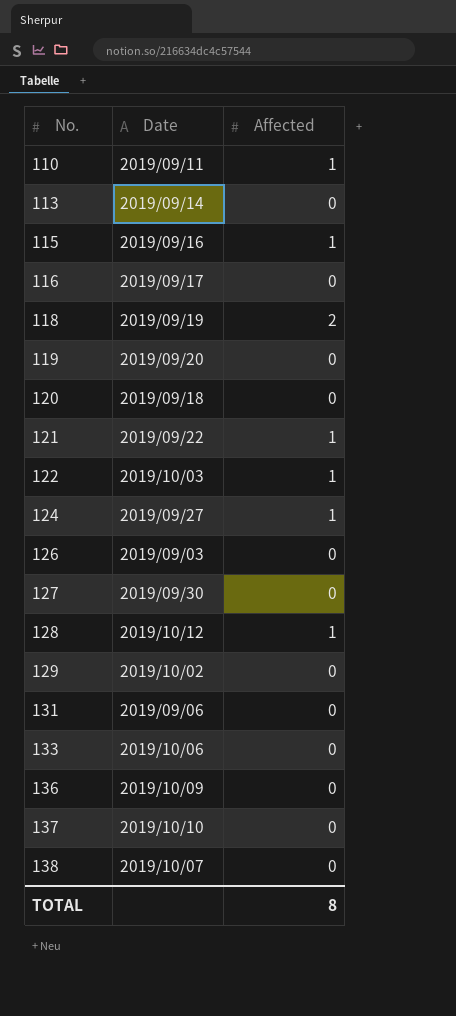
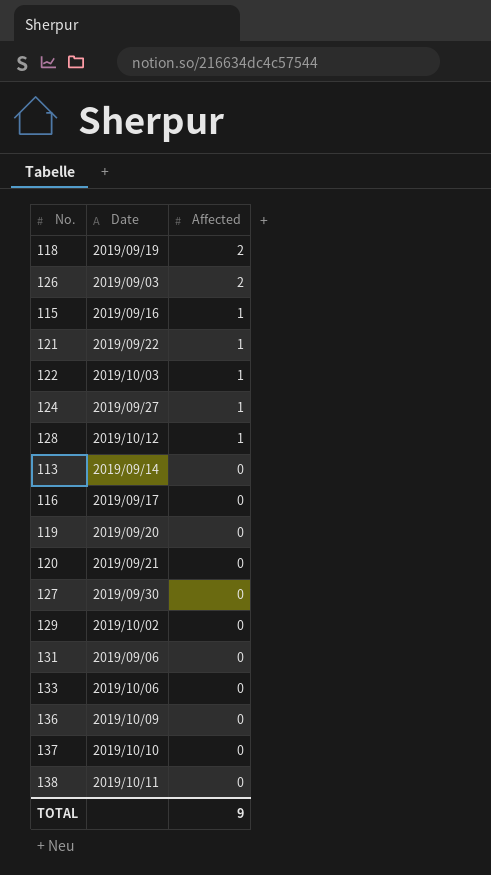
row order: No. ascending -> Affected descending
row 110: 2019/09/11 | 1 -> none
126 | Affected: 0 -> 2
120 | Date: 2019/09/18 -> 2019/09/21
138 | Date: 2019/10/07 -> 2019/10/11
TOTAL | Affected: 8 -> 9

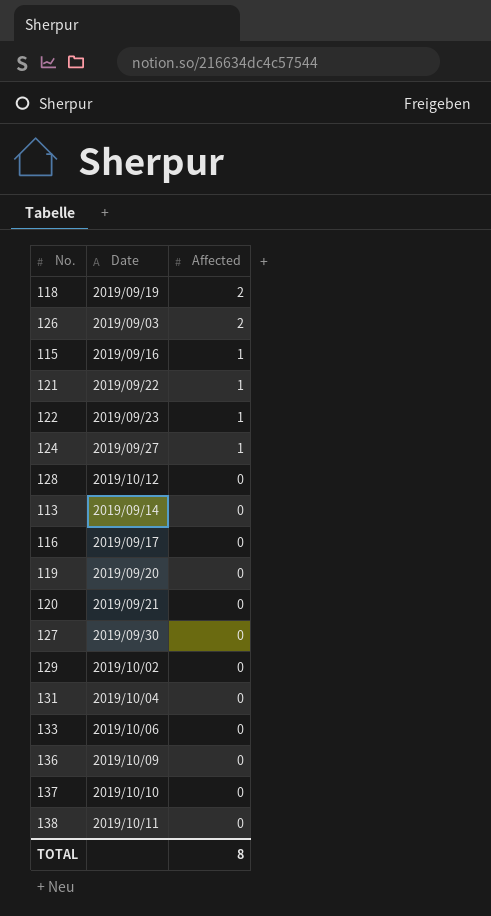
122 | Date: 2019/10/03 -> 2019/09/23
128 | Affected: 1 -> 0
131 | Date: 2019/09/06 -> 2019/10/04
TOTAL | Affected: 9 -> 8

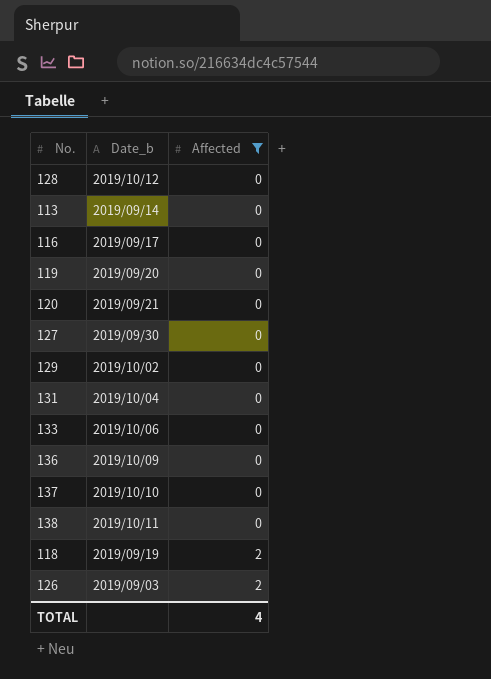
filter: none -> Affected != 1
row order: Affected descending -> Affected ascending
column name: Date -> Date_b
TOTAL | Affected: 8 -> 4

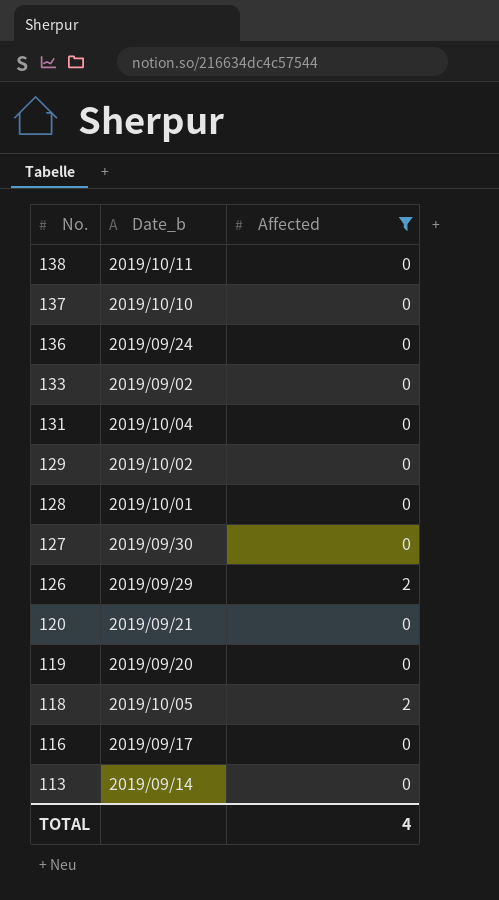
row order: Affected ascending -> No. descending
136 | Date_b: 2019/10/09 -> 2019/09/24
133 | Date_b: 2019/10/06 -> 2019/09/02
128 | Date_b: 2019/10/12 -> 2019/10/01
126 | Date_b: 2019/09/03 -> 2019/09/29
118 | Date_b: 2019/09/19 -> 2019/10/05

